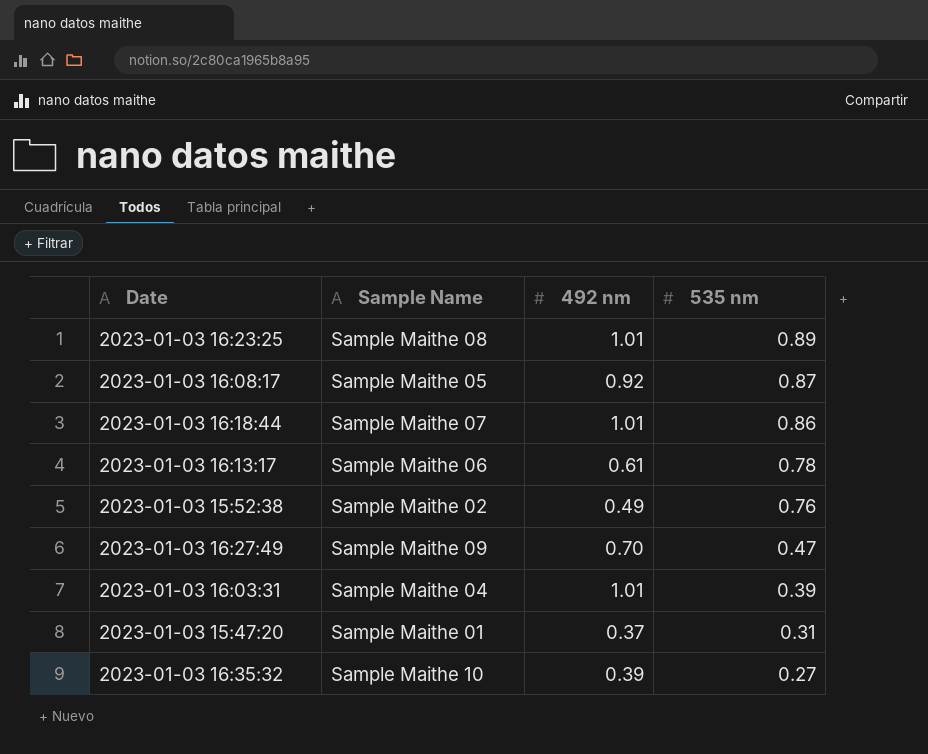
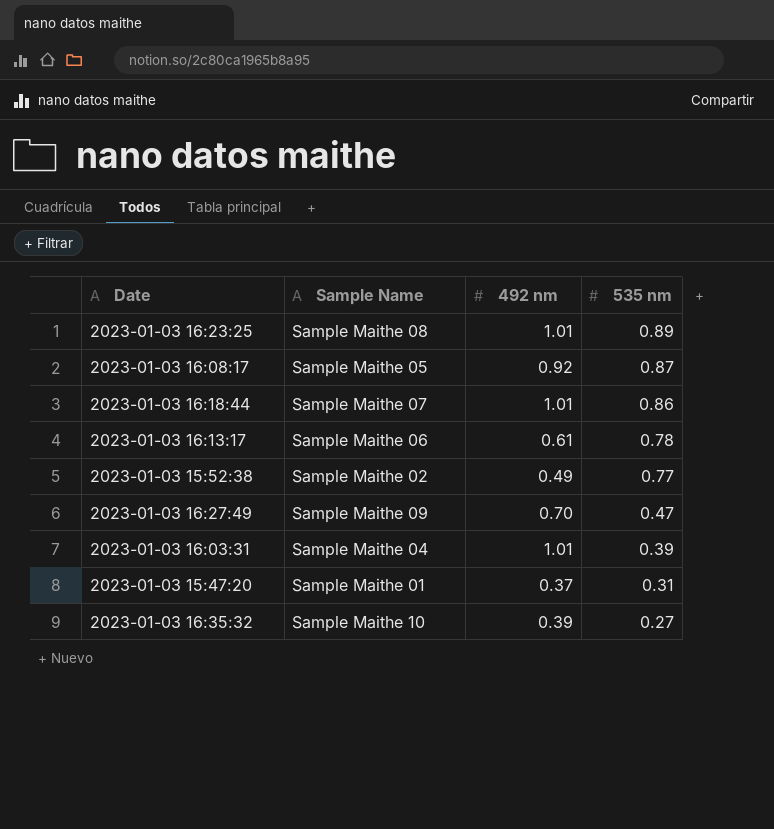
2023-01-03 15:52:38 | 535 nm: 0.76 -> 0.77

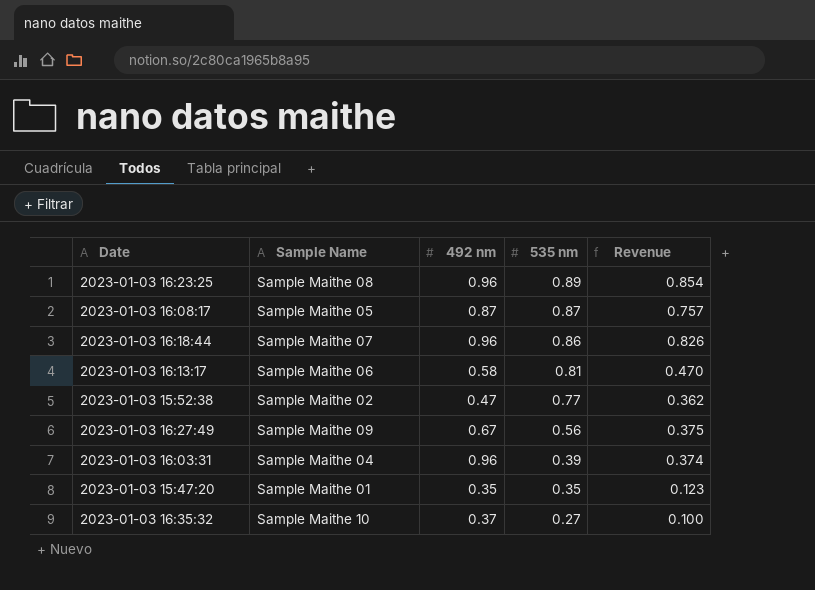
column Revenue | formula: none -> [492 nm] * [535 nm]
2023-01-03 16:23:25 | 492 nm: 1.01 -> 0.96
2023-01-03 16:08:17 | 492 nm: 0.92 -> 0.87
2023-01-03 16:18:44 | 492 nm: 1.01 -> 0.96
2023-01-03 16:13:17 | 492 nm: 0.61 -> 0.58
2023-01-03 16:13:17 | 535 nm: 0.78 -> 0.81
2023-01-03 15:52:38 | 492 nm: 0.49 -> 0.47
2023-01-03 16:27:49 | 492 nm: 0.70 -> 0.67
2023-01-03 16:27:49 | 535 nm: 0.47 -> 0.56
2023-01-03 16:03:31 | 492 nm: 1.01 -> 0.96
2023-01-03 15:47:20 | 492 nm: 0.37 -> 0.35
2023-01-03 15:47:20 | 535 nm: 0.31 -> 0.35
2023-01-03 16:35:32 | 492 nm: 0.39 -> 0.37

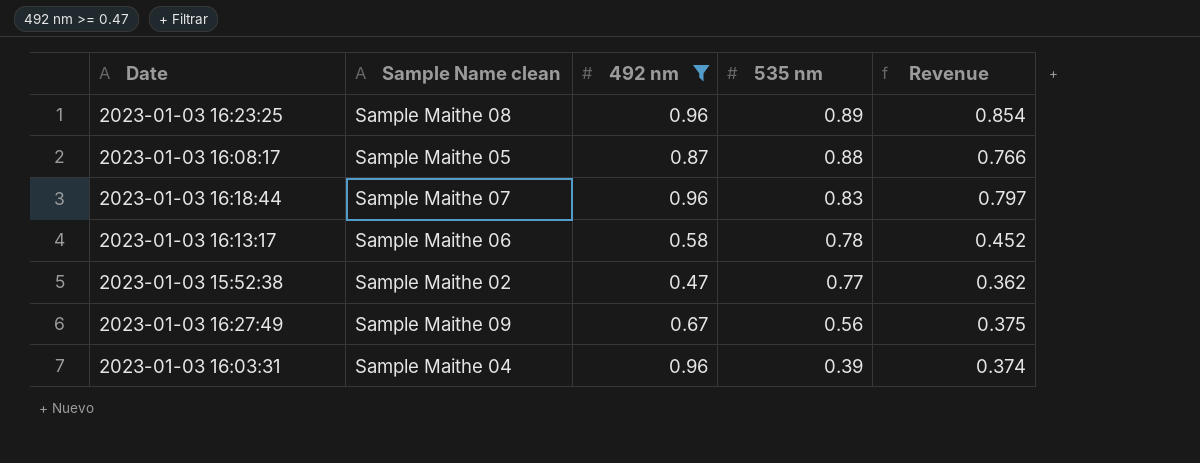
filter: none -> 492 nm >= 0.47
column name: Sample Name -> Sample Name clean
2023-01-03 16:08:17 | 535 nm: 0.87 -> 0.88
2023-01-03 16:08:17 | Revenue: 0.757 -> 0.766
2023-01-03 16:18:44 | 535 nm: 0.86 -> 0.83
2023-01-03 16:18:44 | Revenue: 0.826 -> 0.797
2023-01-03 16:13:17 | 535 nm: 0.81 -> 0.78
2023-01-03 16:13:17 | Revenue: 0.470 -> 0.452

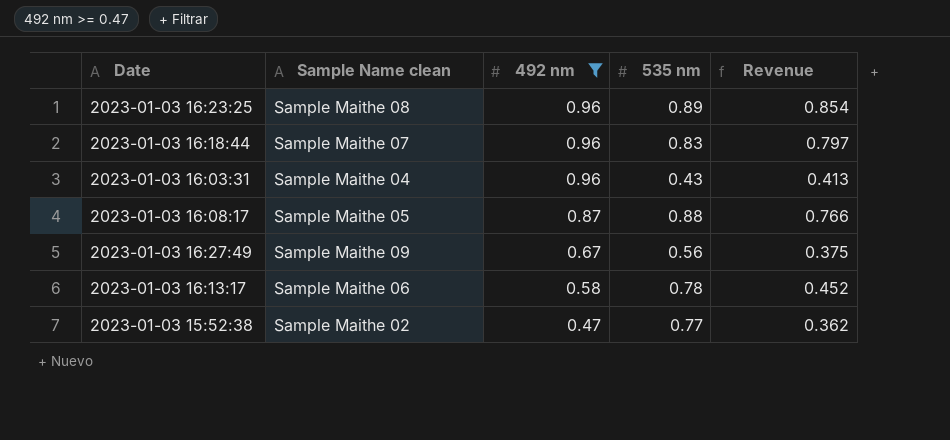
row order: 535 nm descending -> 492 nm descending
2023-01-03 16:03:31 | 535 nm: 0.39 -> 0.43
2023-01-03 16:03:31 | Revenue: 0.374 -> 0.413

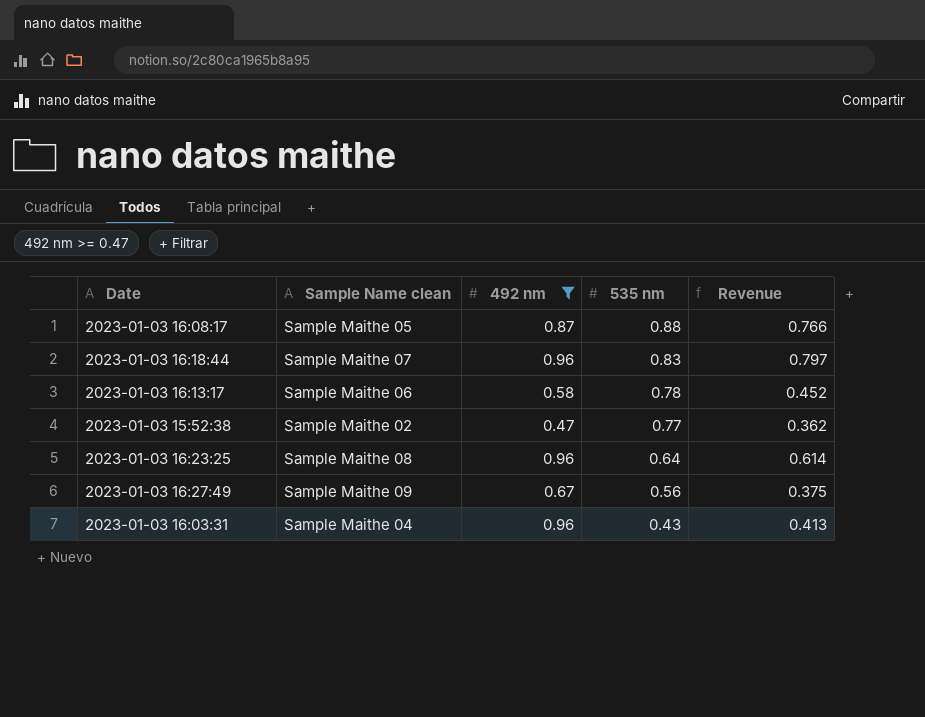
row order: 492 nm descending -> 535 nm descending
2023-01-03 16:23:25 | 535 nm: 0.89 -> 0.64
2023-01-03 16:23:25 | Revenue: 0.854 -> 0.614

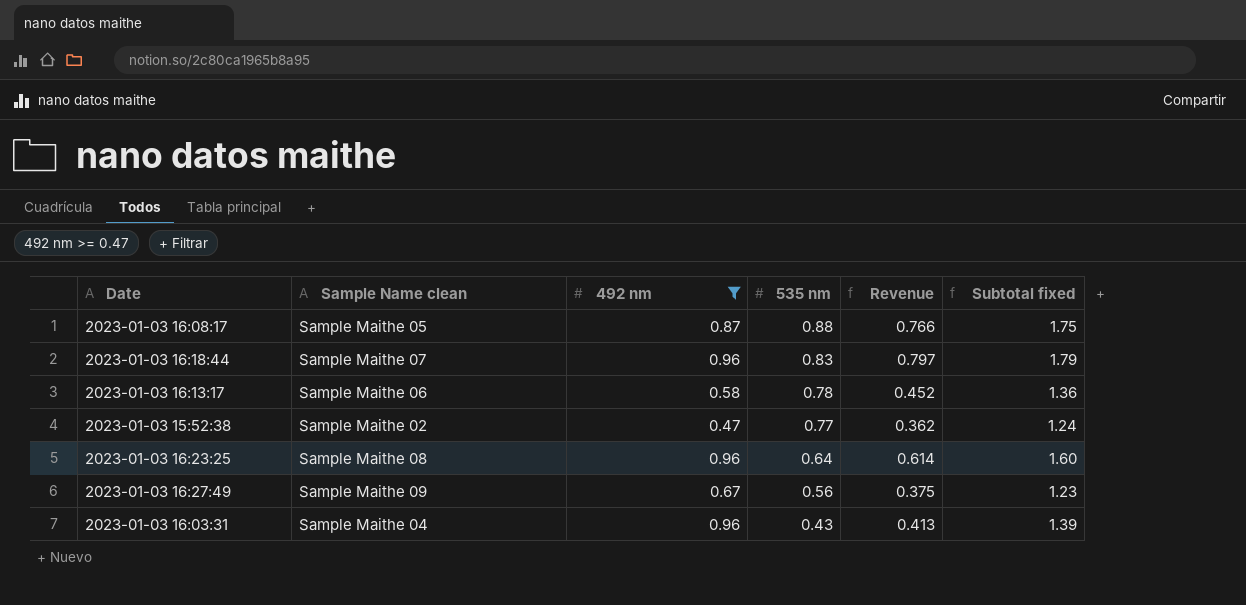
column Subtotal fixed | formula: none -> [492 nm] + [535 nm]

